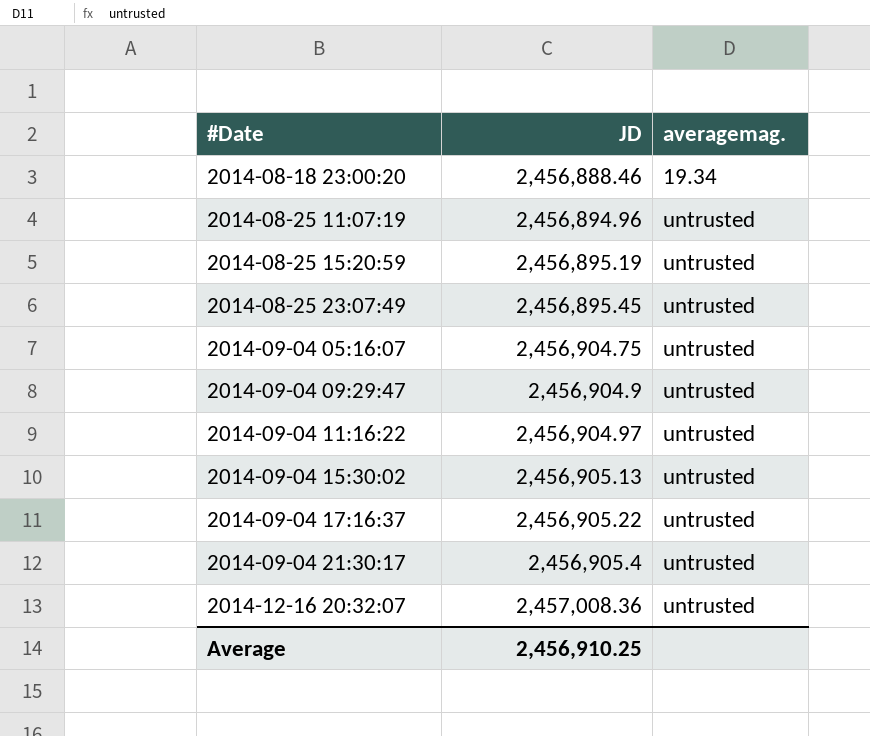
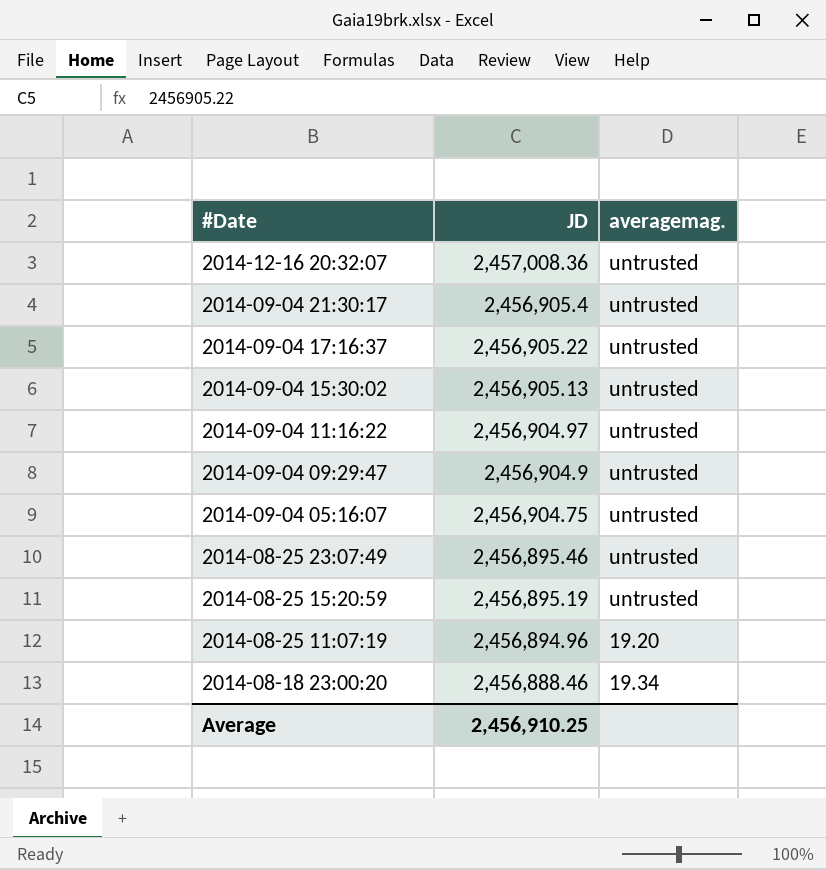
row order: #Date ascending -> #Date descending
2014-08-25 23:07:49 | JD: 2,456,895.45 -> 2,456,895.46
2014-08-25 11:07:19 | averagemag.: untrusted -> 19.20

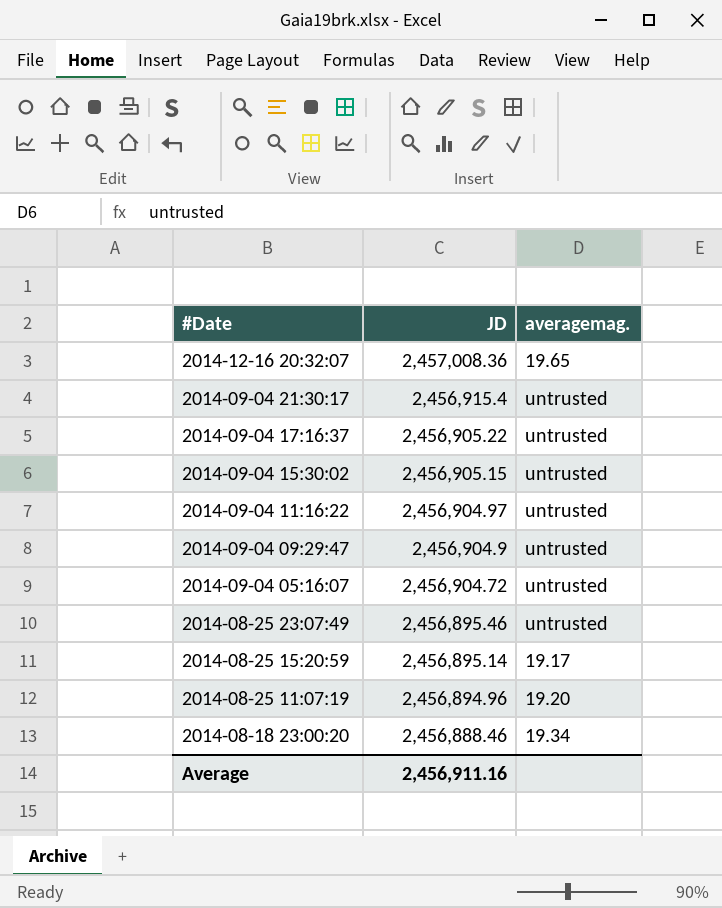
2014-12-16 20:32:07 | averagemag.: untrusted -> 19.65
2014-09-04 21:30:17 | JD: 2,456,905.4 -> 2,456,915.4
2014-09-04 15:30:02 | JD: 2,456,905.13 -> 2,456,905.15
2014-09-04 05:16:07 | JD: 2,456,904.75 -> 2,456,904.72
2014-08-25 15:20:59 | JD: 2,456,895.19 -> 2,456,895.14
2014-08-25 15:20:59 | averagemag.: untrusted -> 19.17
Average | JD: 2,456,910.25 -> 2,456,911.16

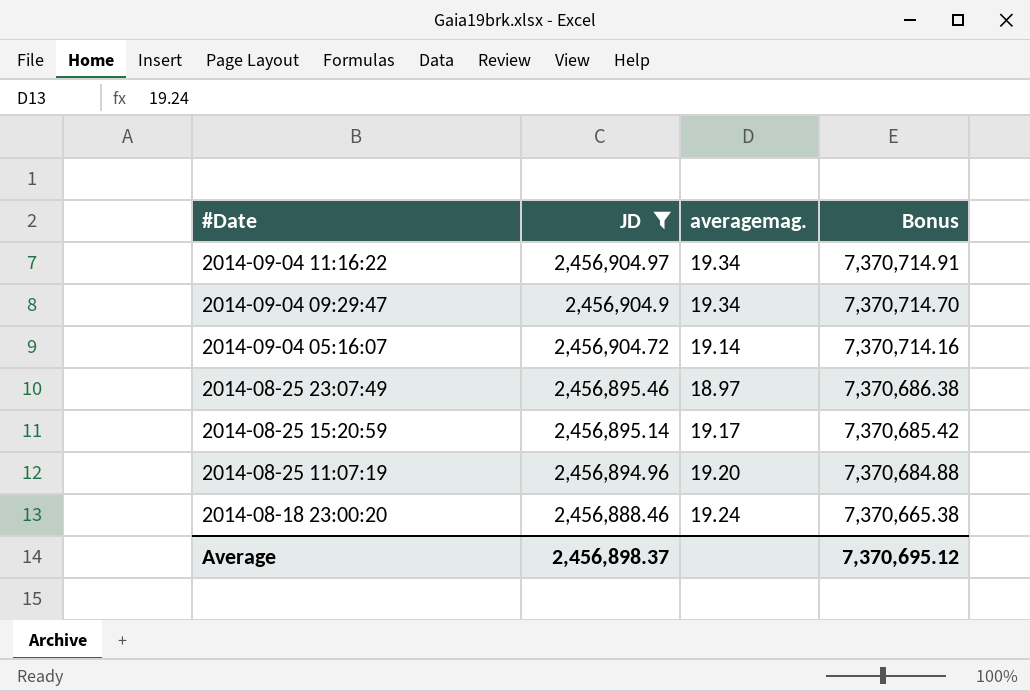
filter: none -> JD <= 2,456,904.97
column Bonus | formula: none -> [JD] * 3
2014-09-04 11:16:22 | averagemag.: untrusted -> 19.34
2014-09-04 09:29:47 | averagemag.: untrusted -> 19.34
2014-09-04 05:16:07 | averagemag.: untrusted -> 19.14
2014-08-25 23:07:49 | averagemag.: untrusted -> 18.97
2014-08-18 23:00:20 | averagemag.: 19.34 -> 19.24
Average | JD: 2,456,911.16 -> 2,456,898.37

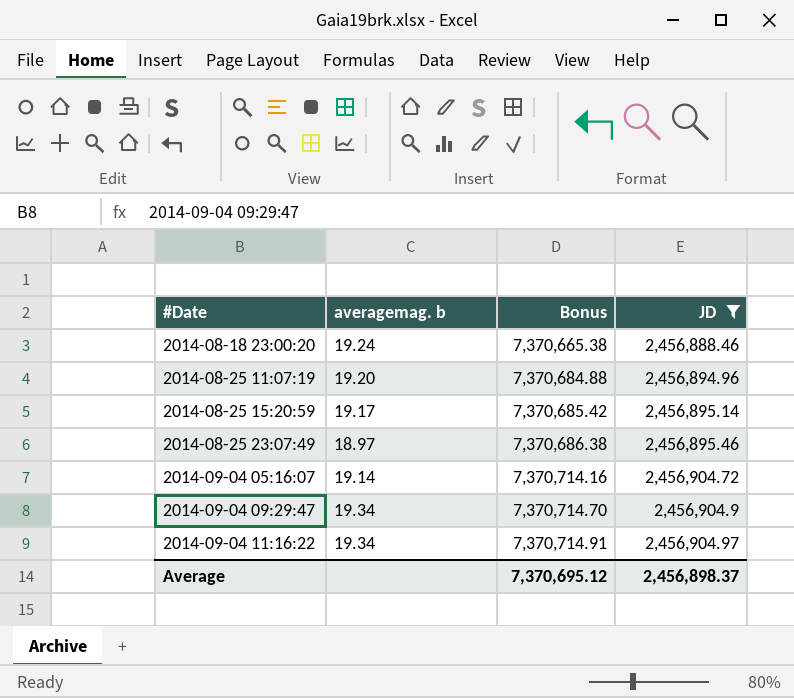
row order: #Date descending -> #Date ascending
column name: averagemag. -> averagemag. b
column JD | position: 2 -> 4

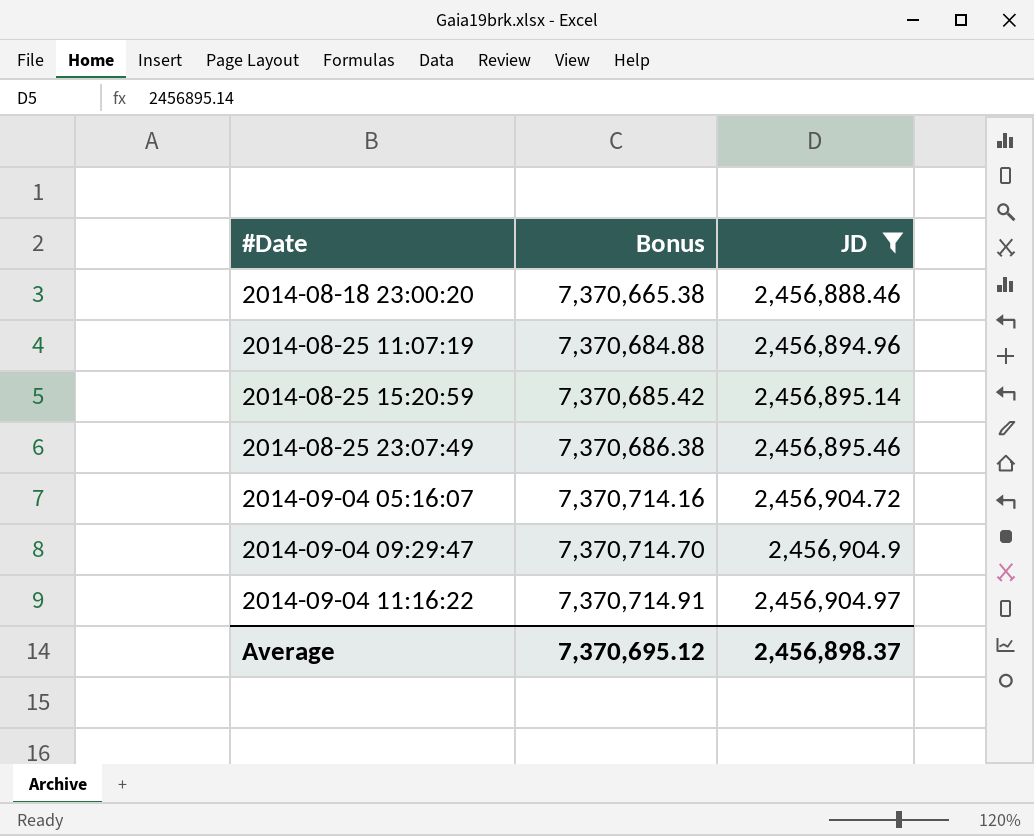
column averagemag. b | position: 2 -> none

